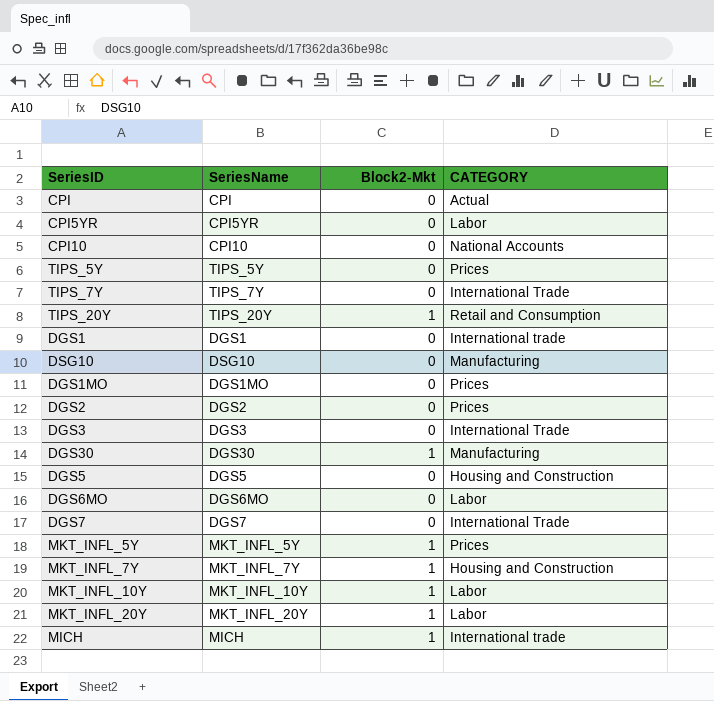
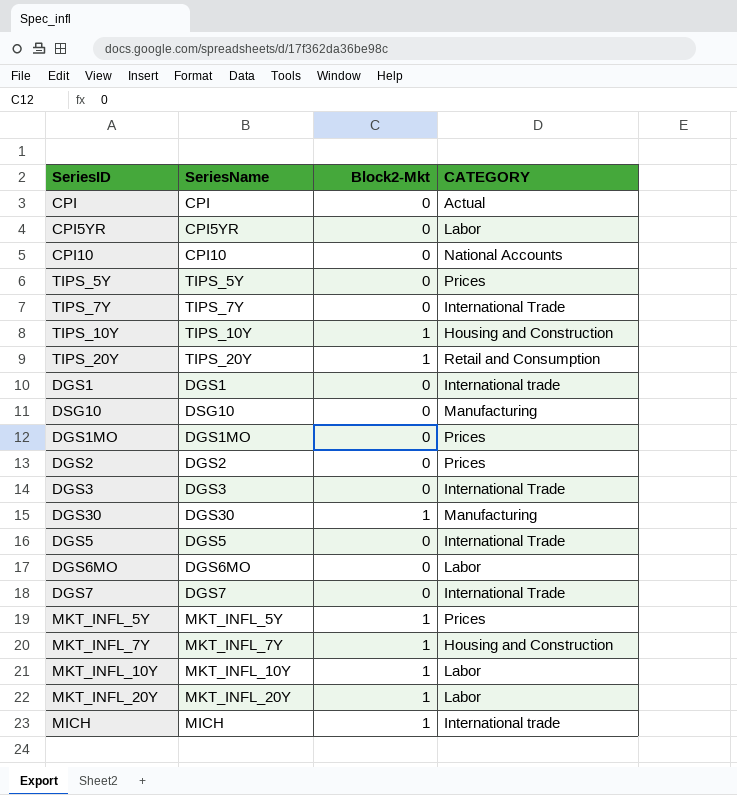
row TIPS_10Y: none -> TIPS_10Y | 1 | Housing and Construction
DGS5 | CATEGORY: Housing and Construction -> International Trade

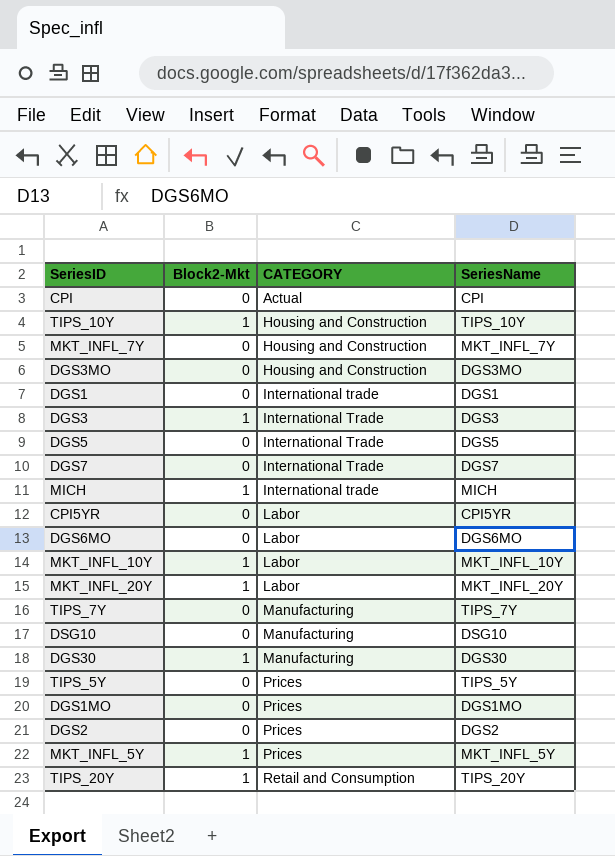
row order: none -> CATEGORY ascending
column SeriesName | position: 2 -> 4
row CPI10: CPI10 | 0 | National Accounts -> none
MKT_INFL_7Y | Block2-Mkt: 1 -> 0
row DGS3MO: none -> 0 | Housing and Construction | DGS3MO
DGS3 | Block2-Mkt: 0 -> 1
TIPS_7Y | CATEGORY: International Trade -> Manufacturing

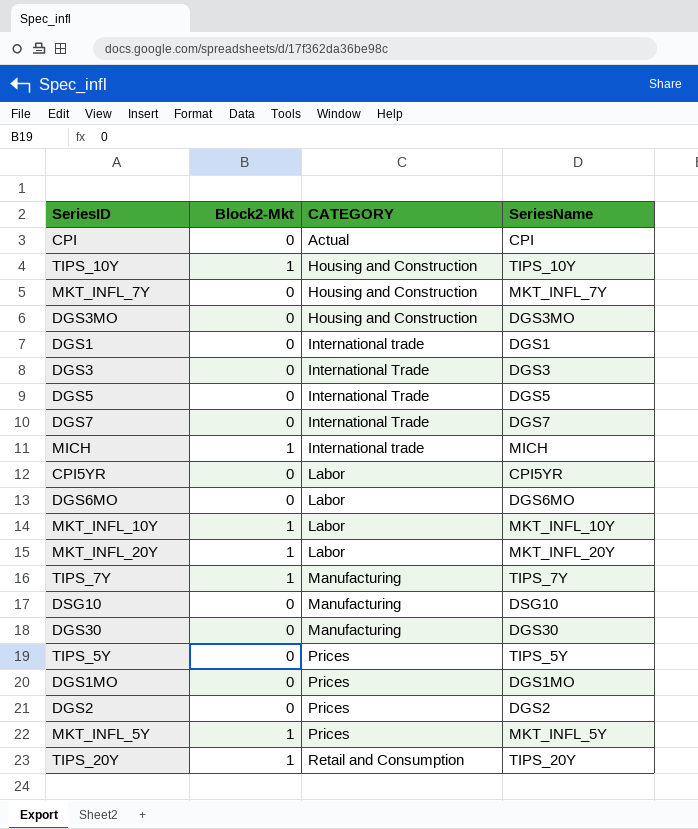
DGS3 | Block2-Mkt: 1 -> 0
TIPS_7Y | Block2-Mkt: 0 -> 1
DGS30 | Block2-Mkt: 1 -> 0

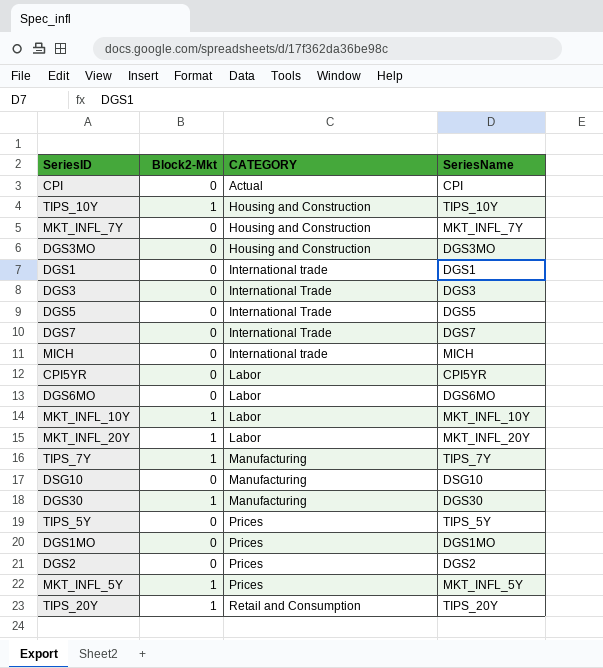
MICH | Block2-Mkt: 1 -> 0
DGS30 | Block2-Mkt: 0 -> 1

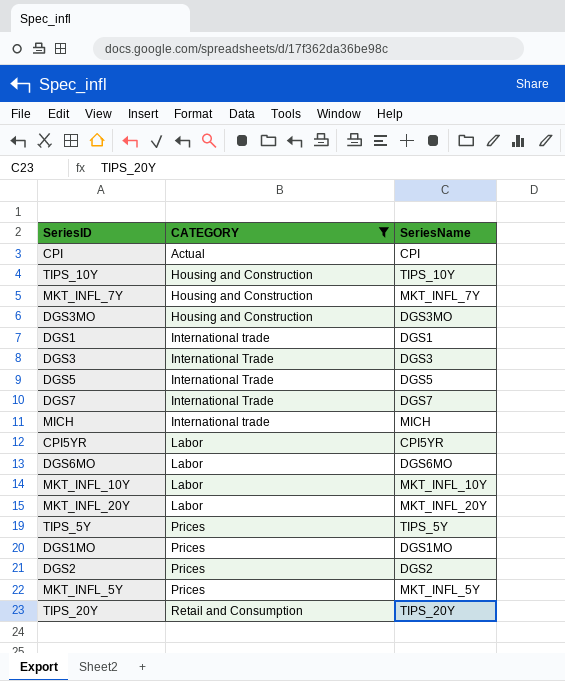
filter: none -> CATEGORY != Manufacturing
column Block2-Mkt | position: 2 -> none

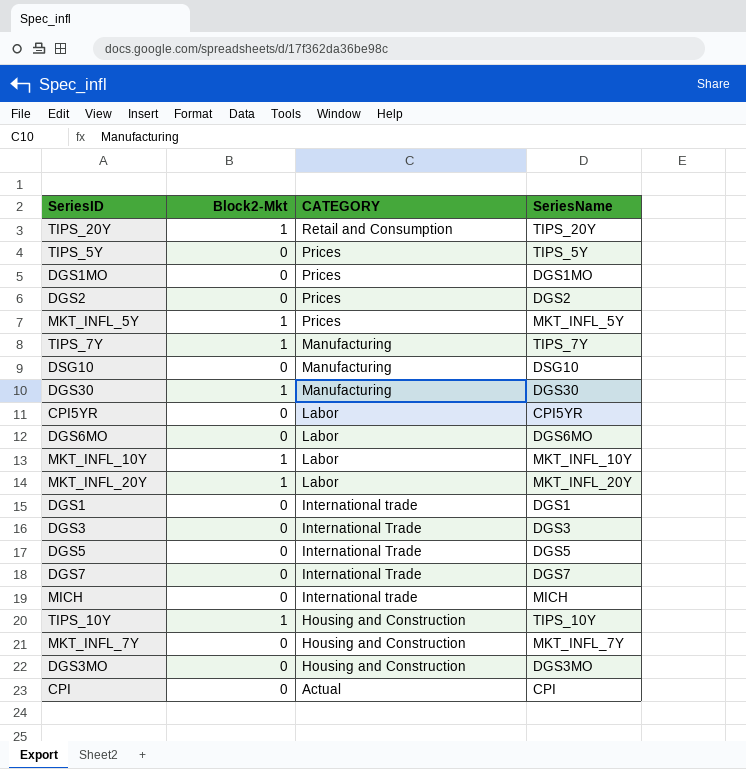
filter: CATEGORY != Manufacturing -> none
row order: CATEGORY ascending -> CATEGORY descending
column Block2-Mkt | position: none -> 2

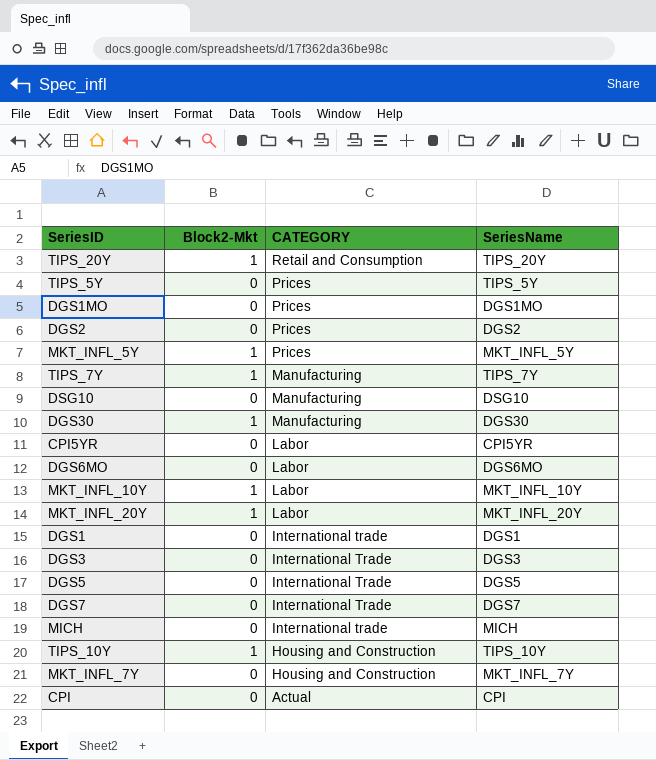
row DGS3MO: 0 | Housing and Construction | DGS3MO -> none

